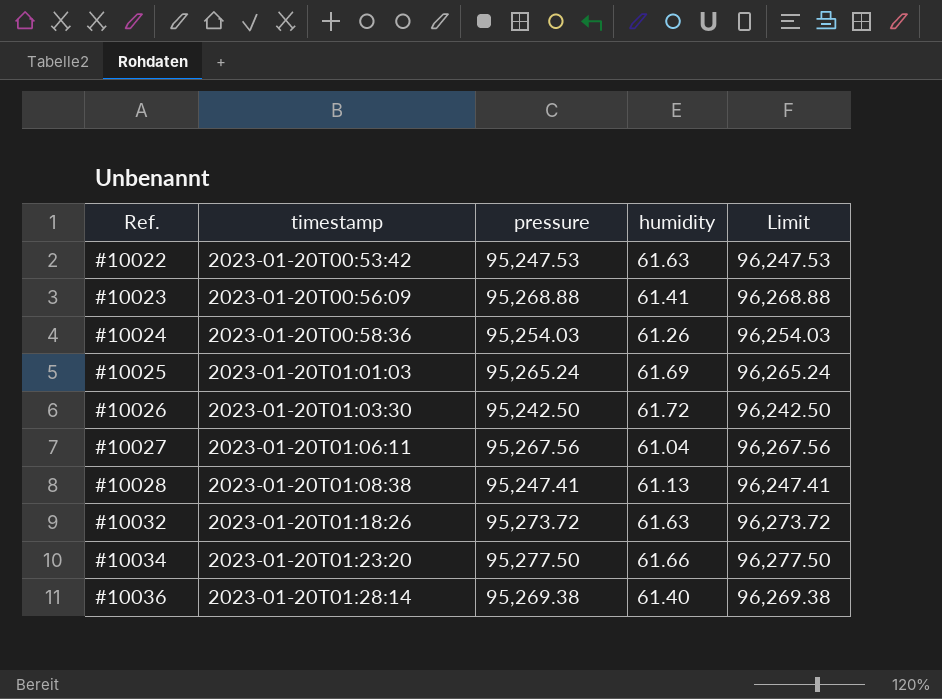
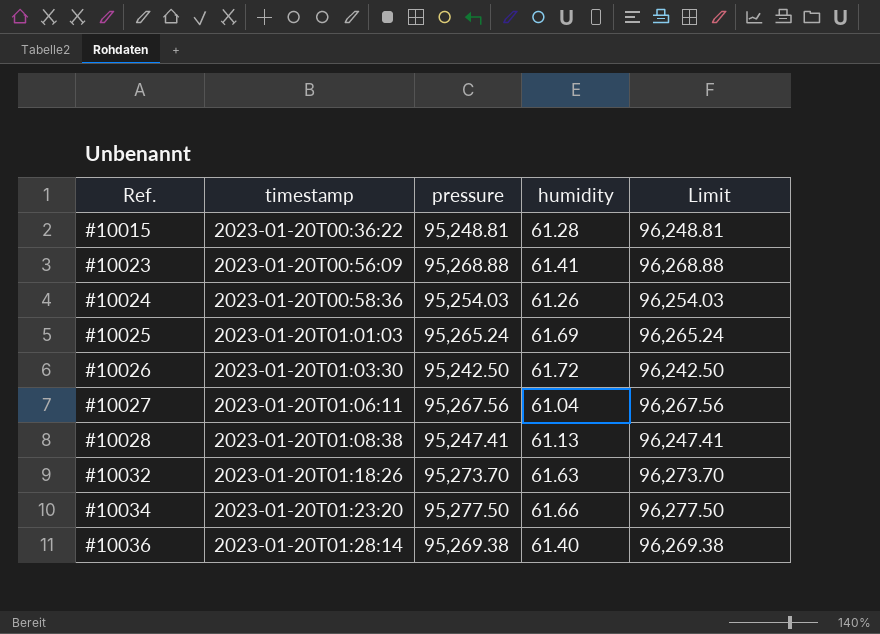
row #10022: 2023-01-20T00:53:42 | 95,247.53 | 61.63 | 96,247.53 -> none
row #10015: none -> 2023-01-20T00:36:22 | 95,248.81 | 61.28 | 96,248.81
#10032 | pressure: 95,273.72 -> 95,273.70
#10032 | Limit: 96,273.72 -> 96,273.70

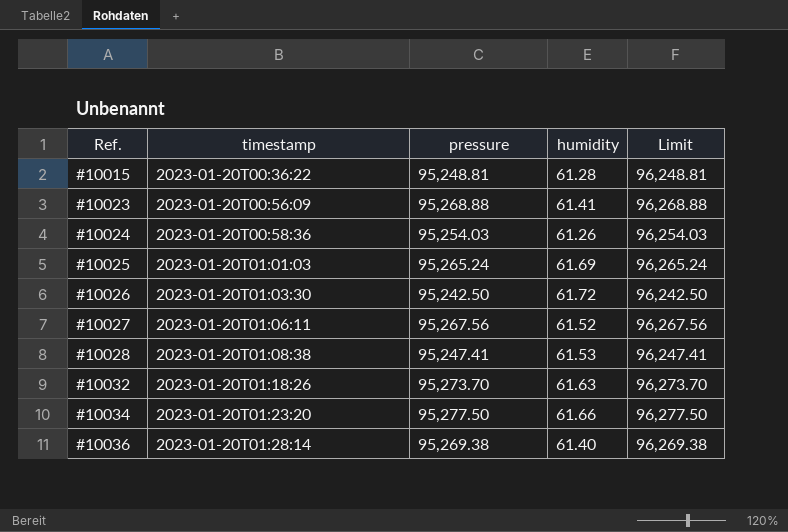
#10027 | humidity: 61.04 -> 61.52
#10028 | humidity: 61.13 -> 61.53

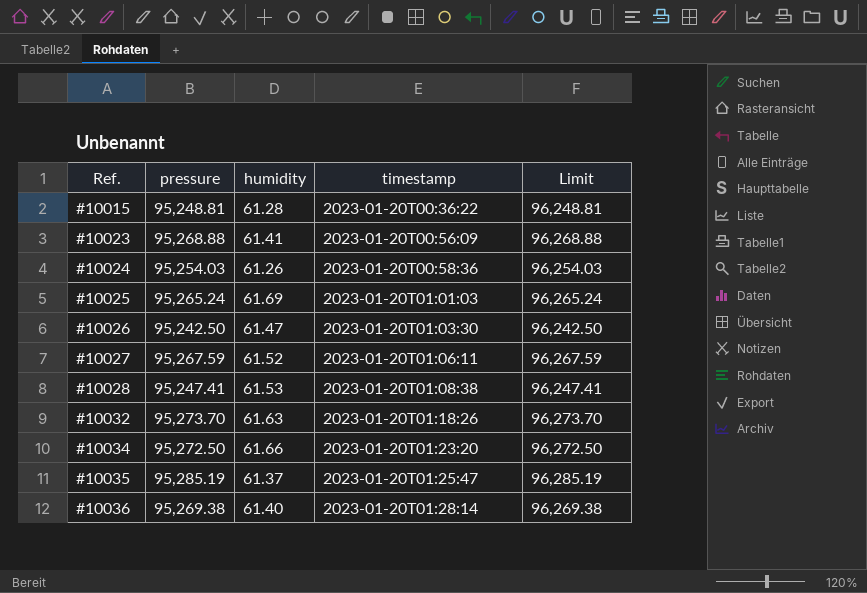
column timestamp | position: 2 -> 4
#10026 | humidity: 61.72 -> 61.47
#10027 | pressure: 95,267.56 -> 95,267.59
#10027 | Limit: 96,267.56 -> 96,267.59
#10034 | pressure: 95,277.50 -> 95,272.50
#10034 | Limit: 96,277.50 -> 96,272.50
row #10035: none -> 95,285.19 | 61.37 | 2023-01-20T01:25:47 | 96,285.19

